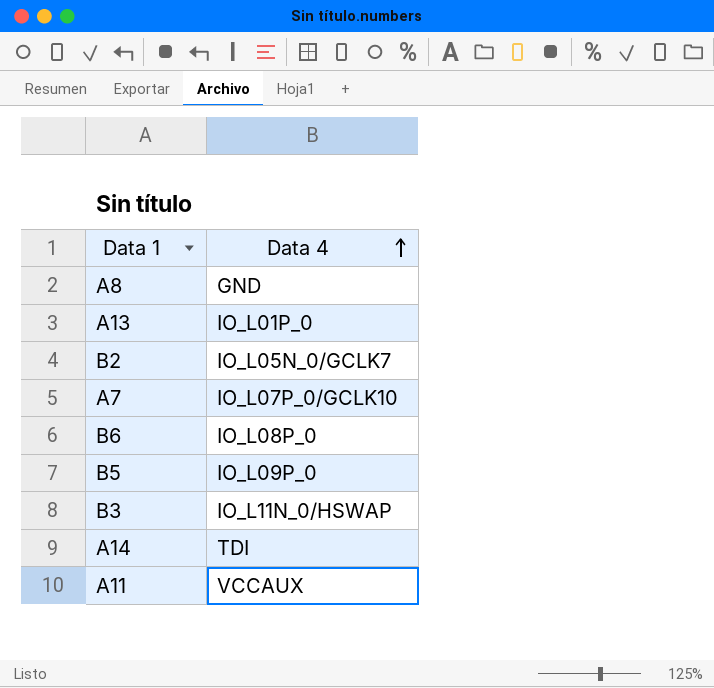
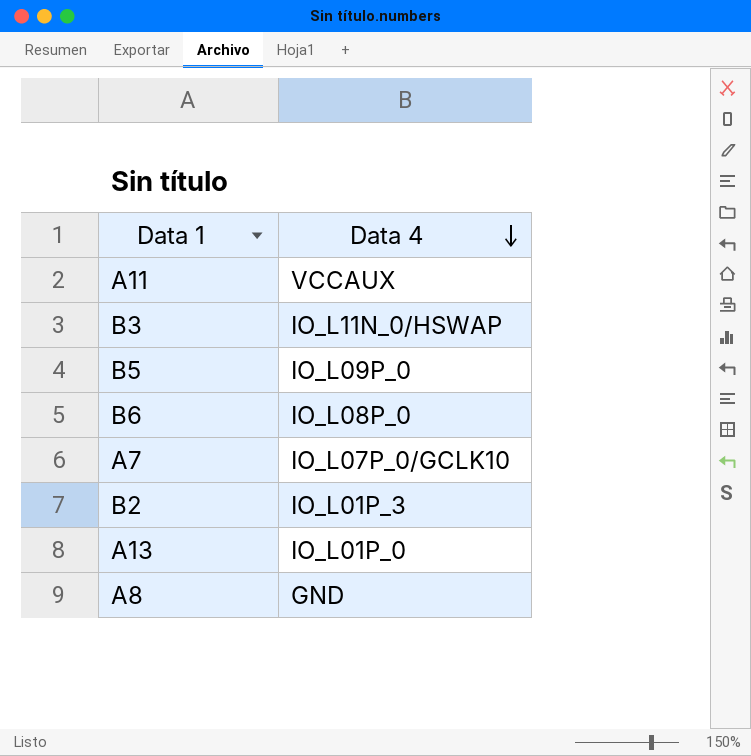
row order: Data 4 ascending -> Data 4 descending
row A14: TDI -> none
B2 | Data 4: IO_L05N_0/GCLK7 -> IO_L01P_3

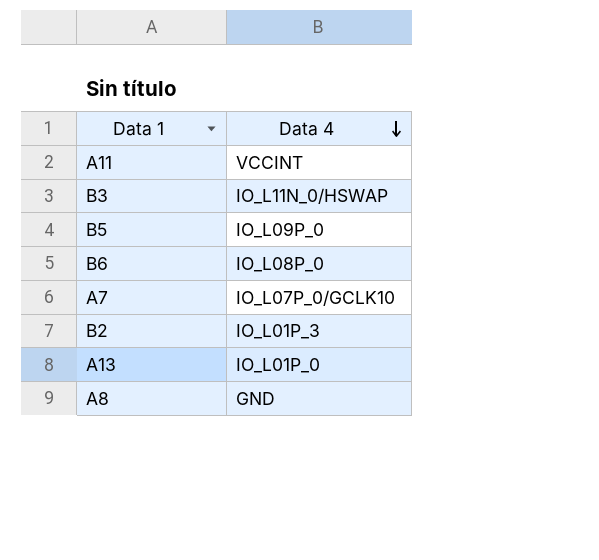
A11 | Data 4: VCCAUX -> VCCINT

